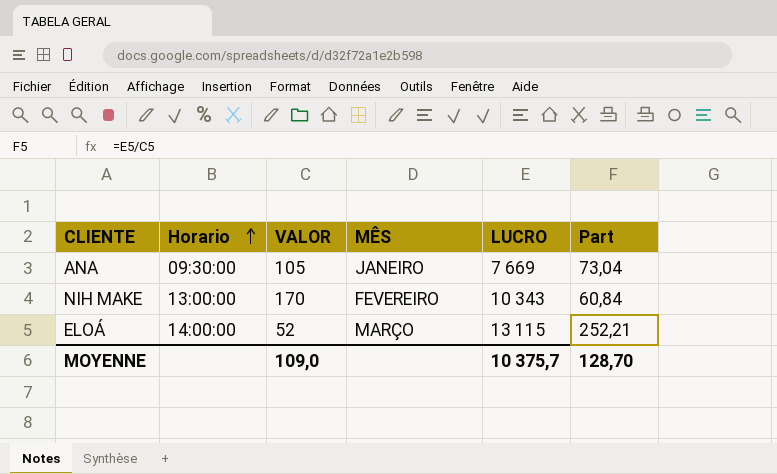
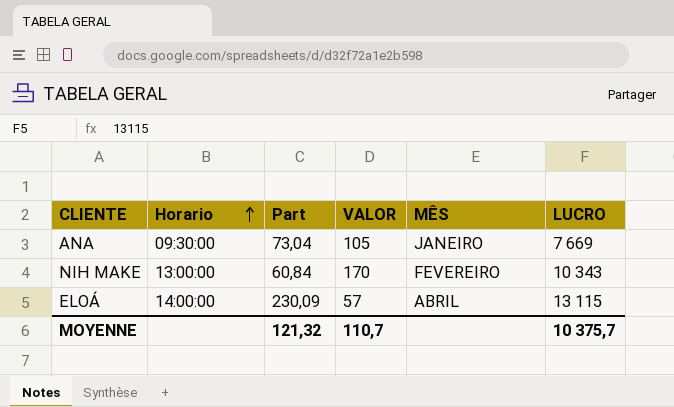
column Part | position: 6 -> 3
ELOÁ | Part: 252,21 -> 230,09
ELOÁ | VALOR: 52 -> 57
ELOÁ | MÊS: MARÇO -> ABRIL
MOYENNE | Part: 128,70 -> 121,32
MOYENNE | VALOR: 109,0 -> 110,7

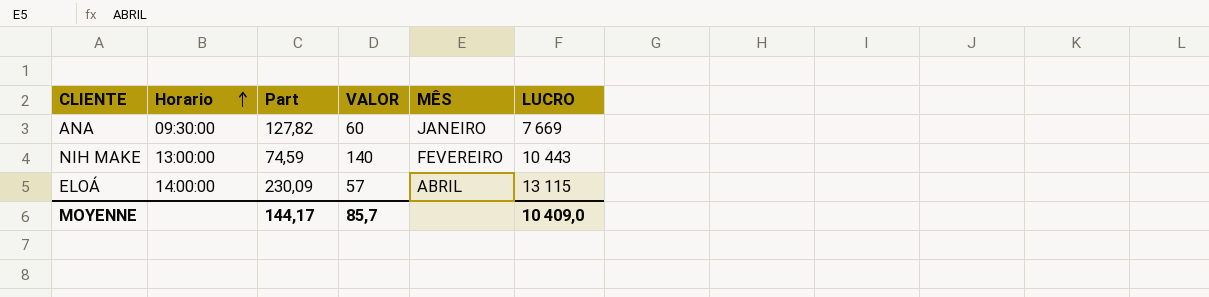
ANA | Part: 73,04 -> 127,82
ANA | VALOR: 105 -> 60
NIH MAKE | Part: 60,84 -> 74,59
NIH MAKE | VALOR: 170 -> 140
NIH MAKE | LUCRO: 10 343 -> 10 443
MOYENNE | Part: 121,32 -> 144,17
MOYENNE | VALOR: 110,7 -> 85,7
MOYENNE | LUCRO: 10 375,7 -> 10 409,0

